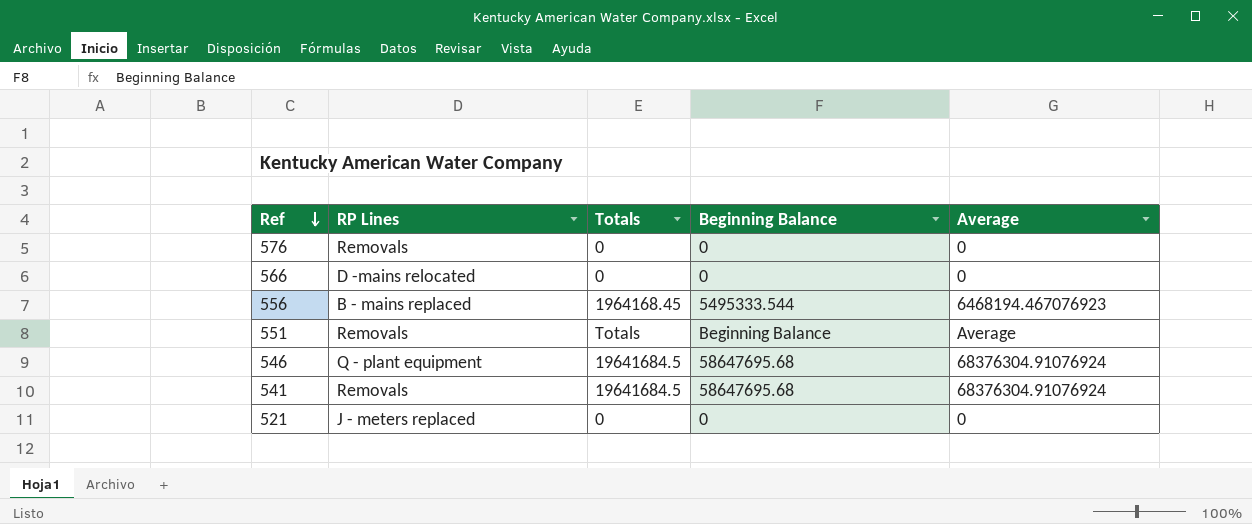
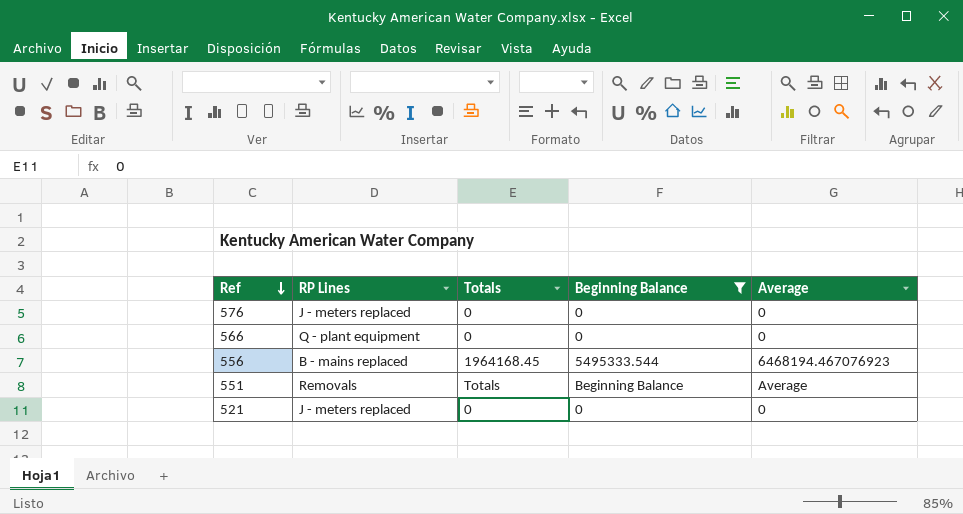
filter: none -> Beginning Balance != 58647695.68
576 | RP Lines: Removals -> J - meters replaced
566 | RP Lines: D -mains relocated -> Q - plant equipment

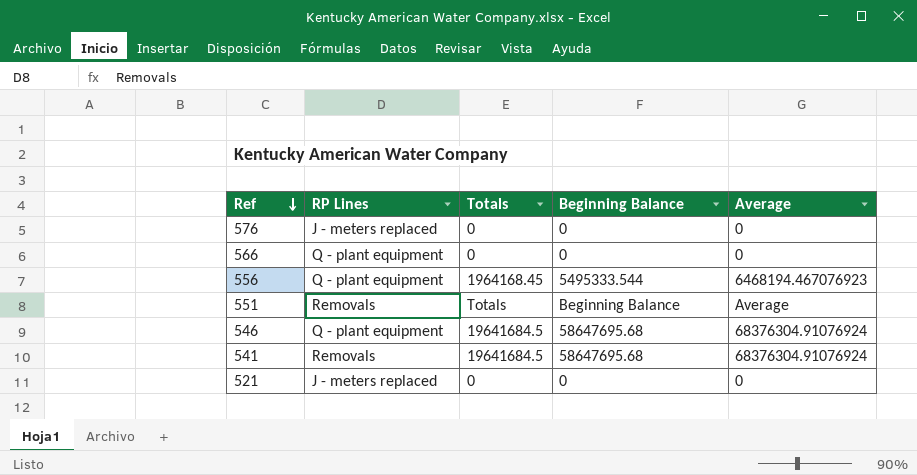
filter: Beginning Balance != 58647695.68 -> none
556 | RP Lines: B - mains replaced -> Q - plant equipment

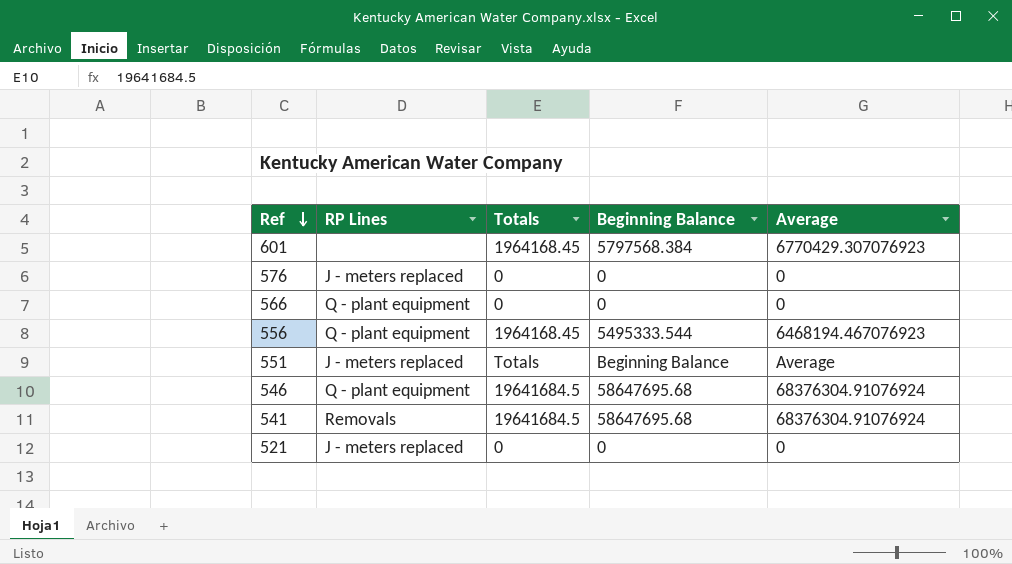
row 601: none -> none | 1964168.45 | 5797568.384 | 6770429.307076923
551 | RP Lines: Removals -> J - meters replaced

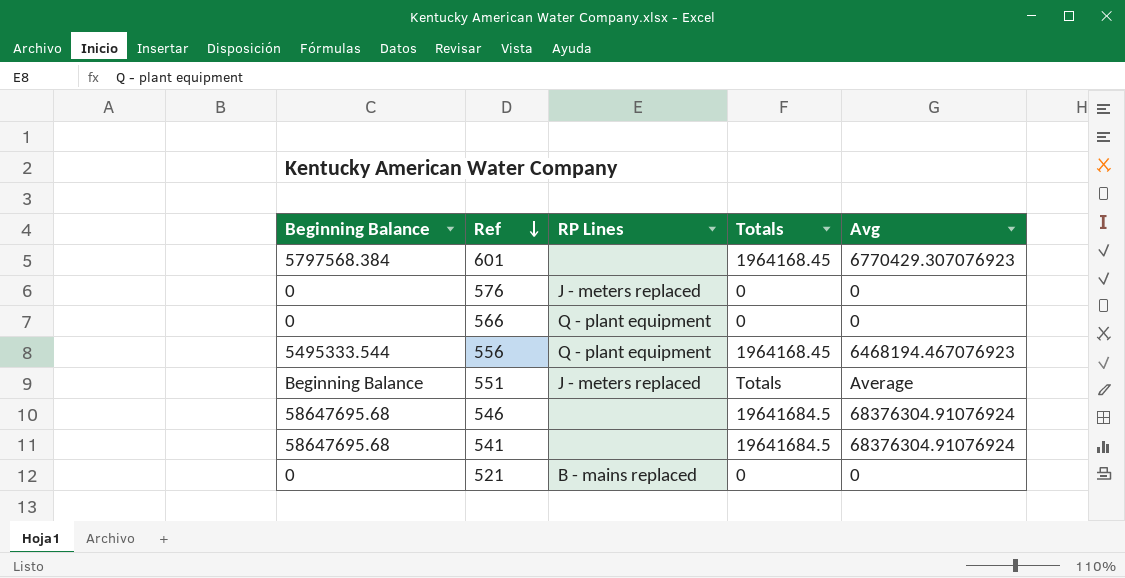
column Beginning Balance | position: 4 -> 1
column name: Average -> Avg
546 | RP Lines: Q - plant equipment -> none
541 | RP Lines: Removals -> none
521 | RP Lines: J - meters replaced -> B - mains replaced

